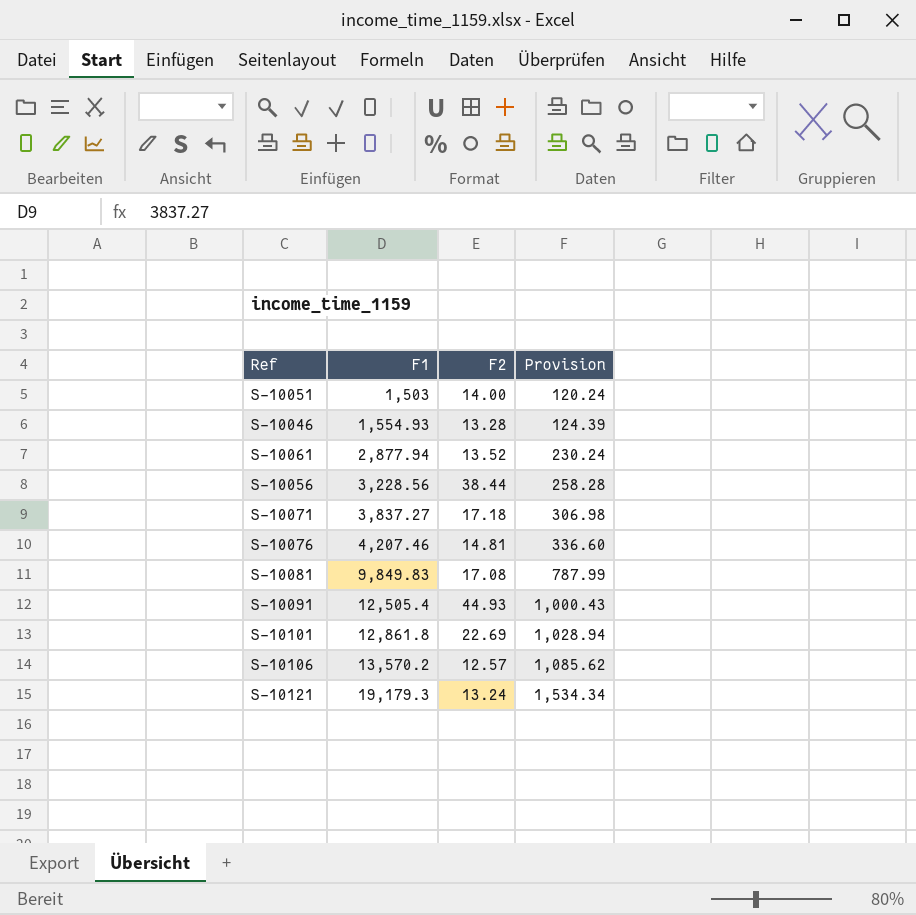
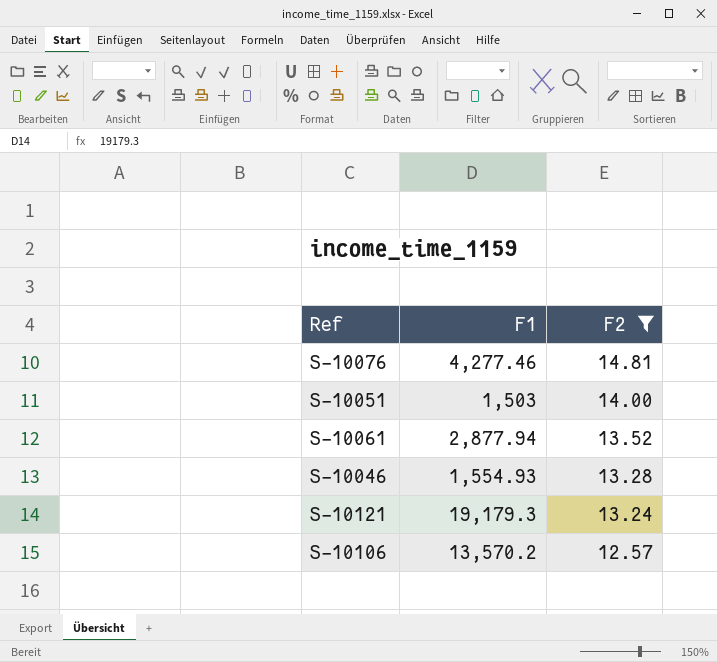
filter: none -> F2 <= 14.81
row order: F1 ascending -> F2 descending
column Provision | formula: [F1] * 0.08 -> none
S-10076 | F1: 4,207.46 -> 4,277.46

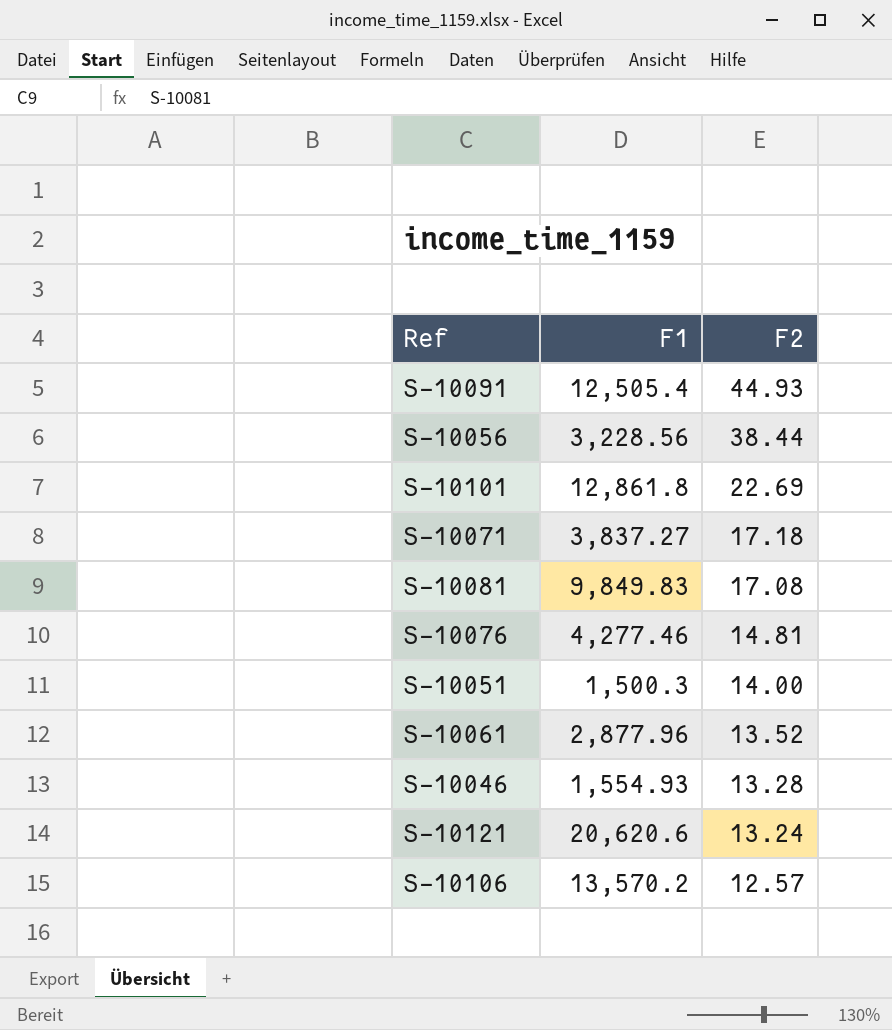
filter: F2 <= 14.81 -> none
S-10051 | F1: 1,503 -> 1,500.3
S-10061 | F1: 2,877.94 -> 2,877.96
S-10121 | F1: 19,179.3 -> 20,620.6

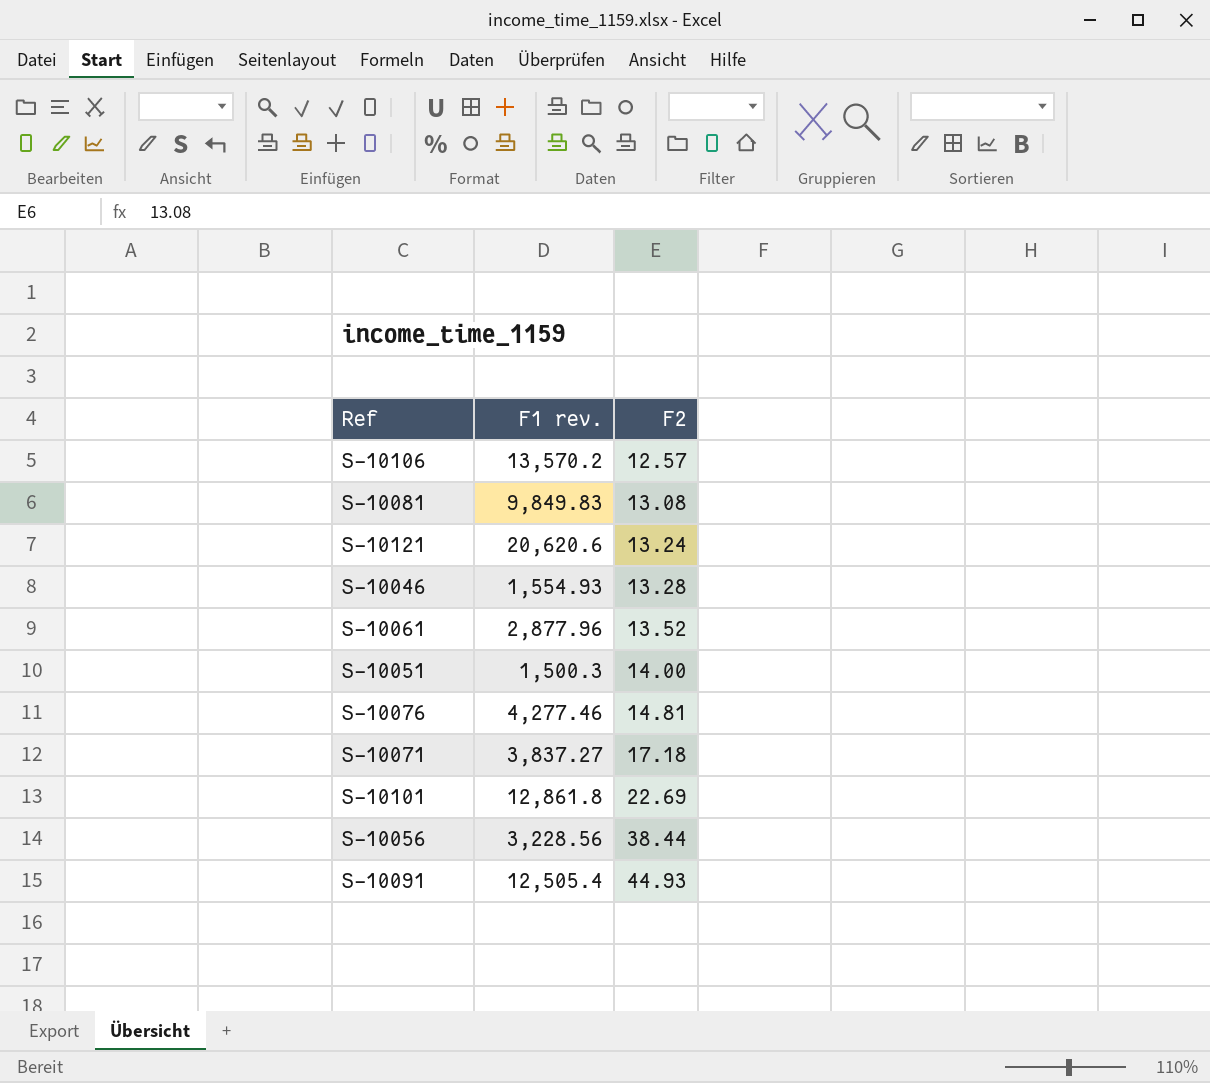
row order: F2 descending -> F2 ascending
column name: F1 -> F1 rev.
S-10081 | F2: 17.08 -> 13.08

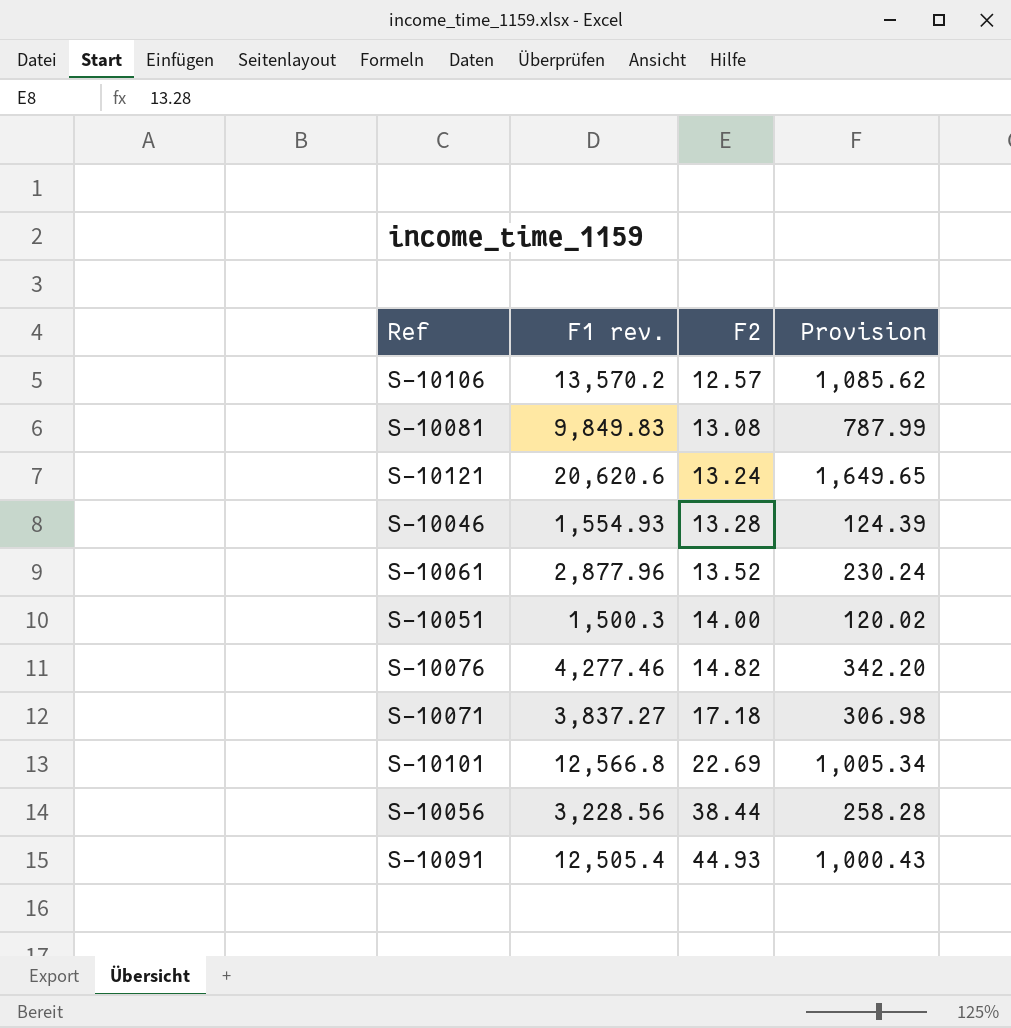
column Provision | formula: none -> [F1 rev.] * 0.08
S-10076 | F2: 14.81 -> 14.82
S-10101 | F1 rev.: 12,861.8 -> 12,566.8

